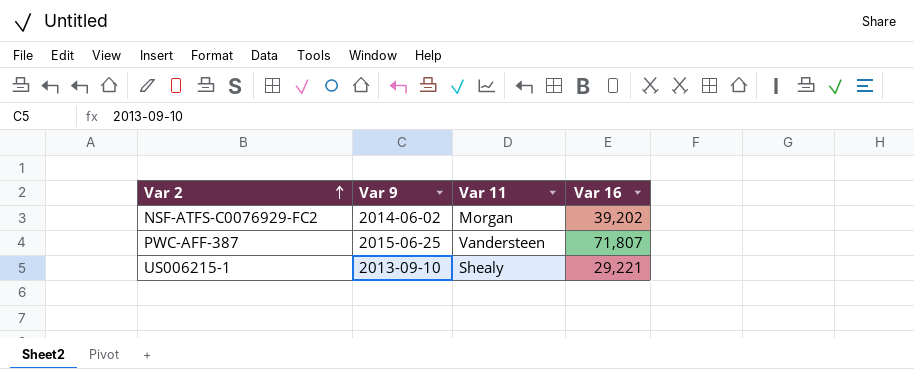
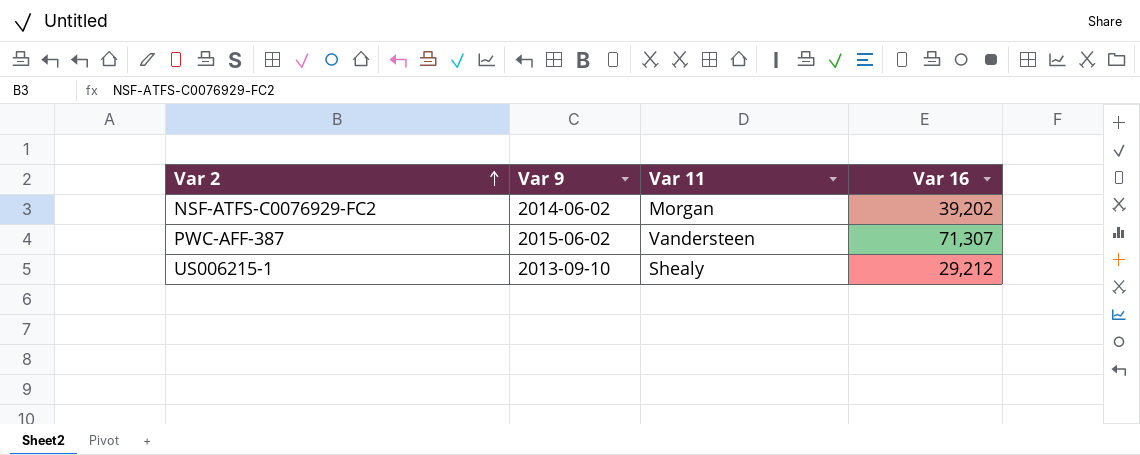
PWC-AFF-387 | Var 9: 2015-06-25 -> 2015-06-02
PWC-AFF-387 | Var 16: 71,807 -> 71,307
US006215-1 | Var 16: 29,221 -> 29,212

